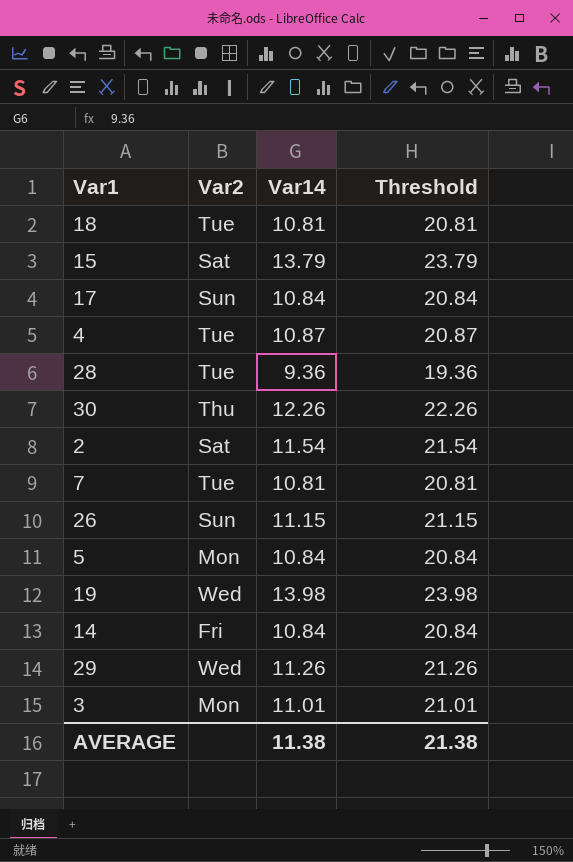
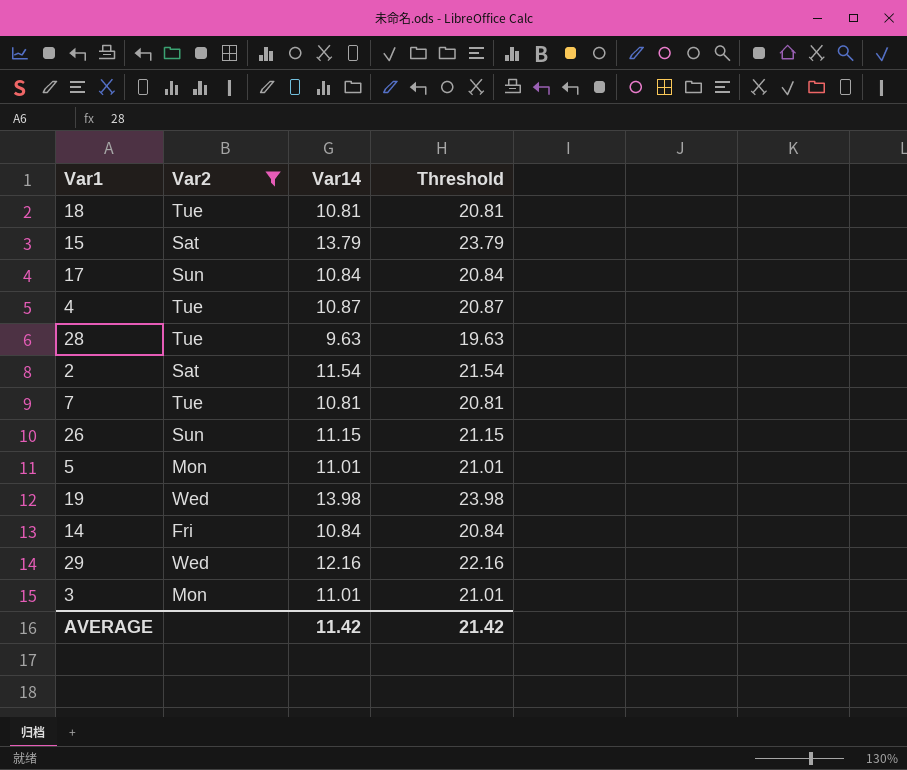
filter: none -> Var2 != Thu
28 | Var14: 9.36 -> 9.63
28 | Threshold: 19.36 -> 19.63
5 | Var14: 10.84 -> 11.01
5 | Threshold: 20.84 -> 21.01
29 | Var14: 11.26 -> 12.16
29 | Threshold: 21.26 -> 22.16
AVERAGE | Var14: 11.38 -> 11.42
AVERAGE | Threshold: 21.38 -> 21.42

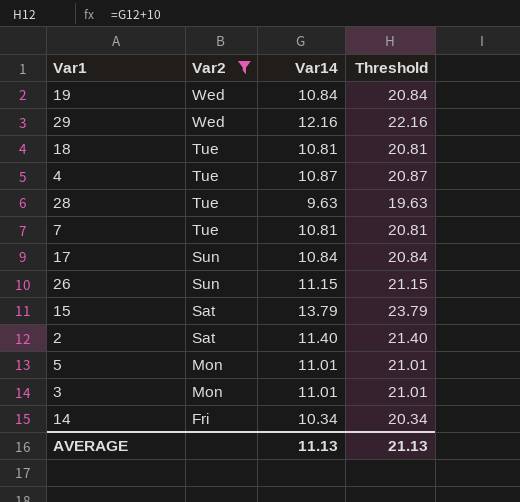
row order: none -> Var2 descending
19 | Var14: 13.98 -> 10.84
19 | Threshold: 23.98 -> 20.84
2 | Var14: 11.54 -> 11.40
2 | Threshold: 21.54 -> 21.40
14 | Var14: 10.84 -> 10.34
14 | Threshold: 20.84 -> 20.34
AVERAGE | Var14: 11.42 -> 11.13
AVERAGE | Threshold: 21.42 -> 21.13

